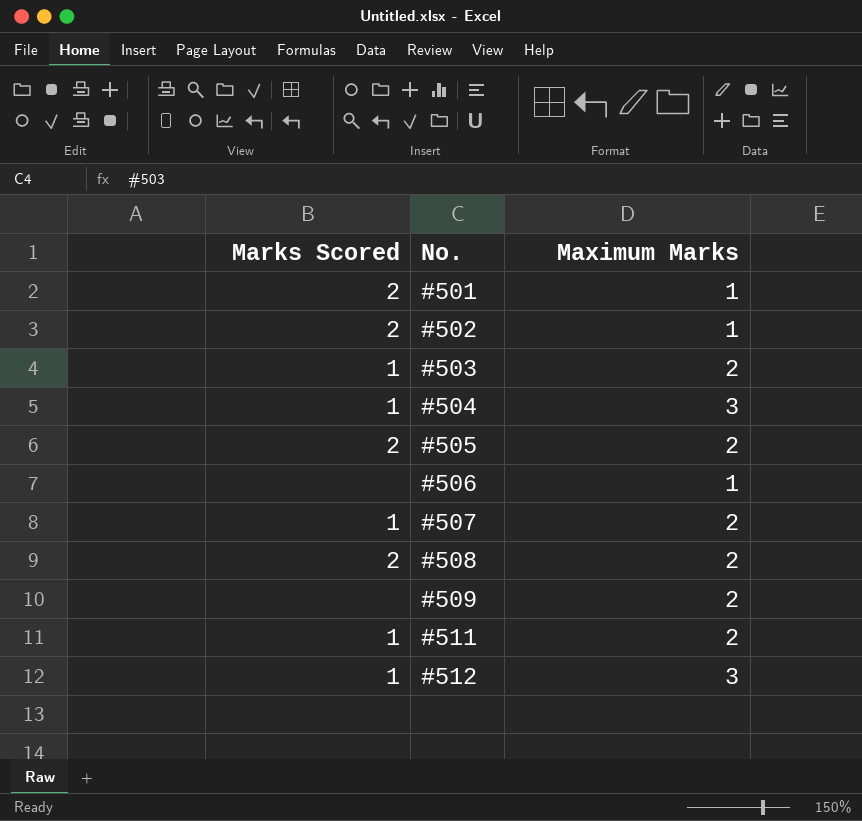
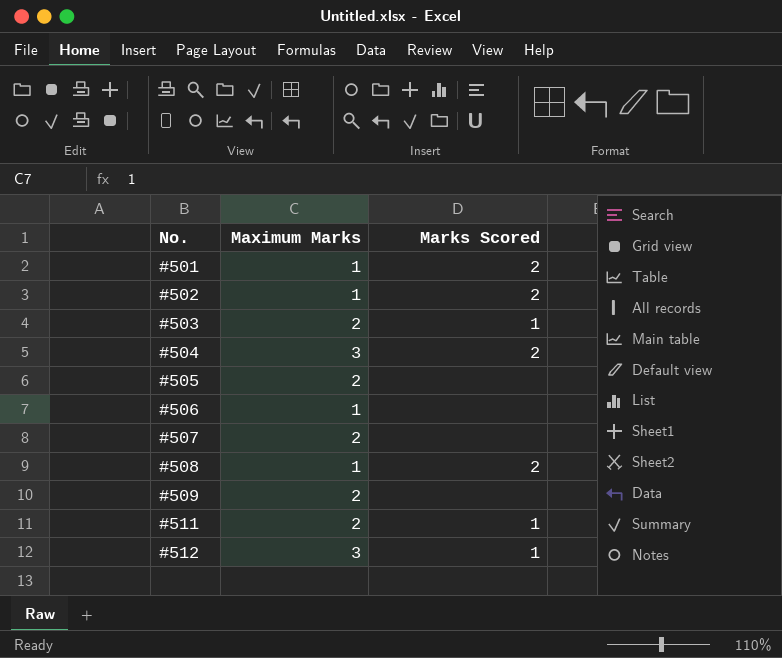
column Marks Scored | position: 1 -> 3
#504 | Marks Scored: 1 -> 2
#505 | Marks Scored: 2 -> none
#507 | Marks Scored: 1 -> none
#508 | Maximum Marks: 2 -> 1

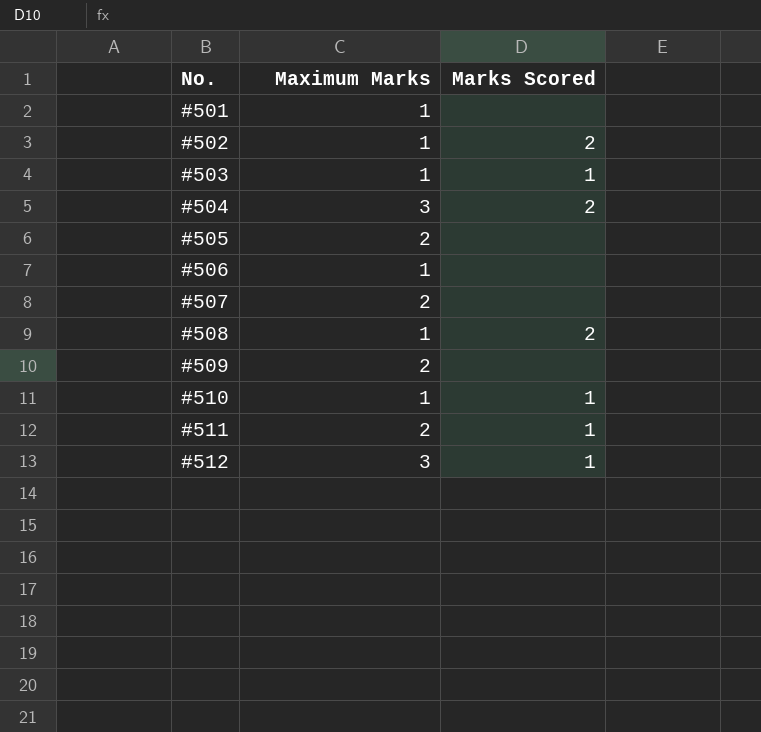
#501 | Marks Scored: 2 -> none
#503 | Maximum Marks: 2 -> 1
row #510: none -> 1 | 1

